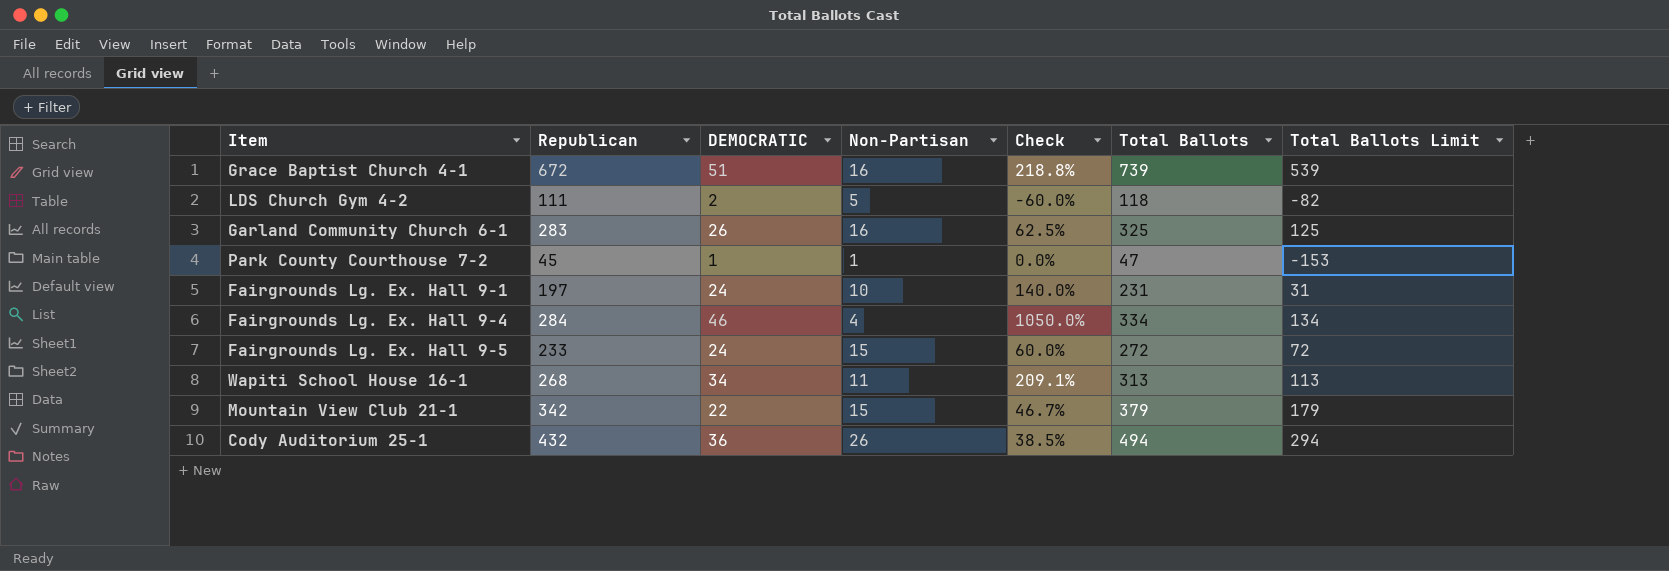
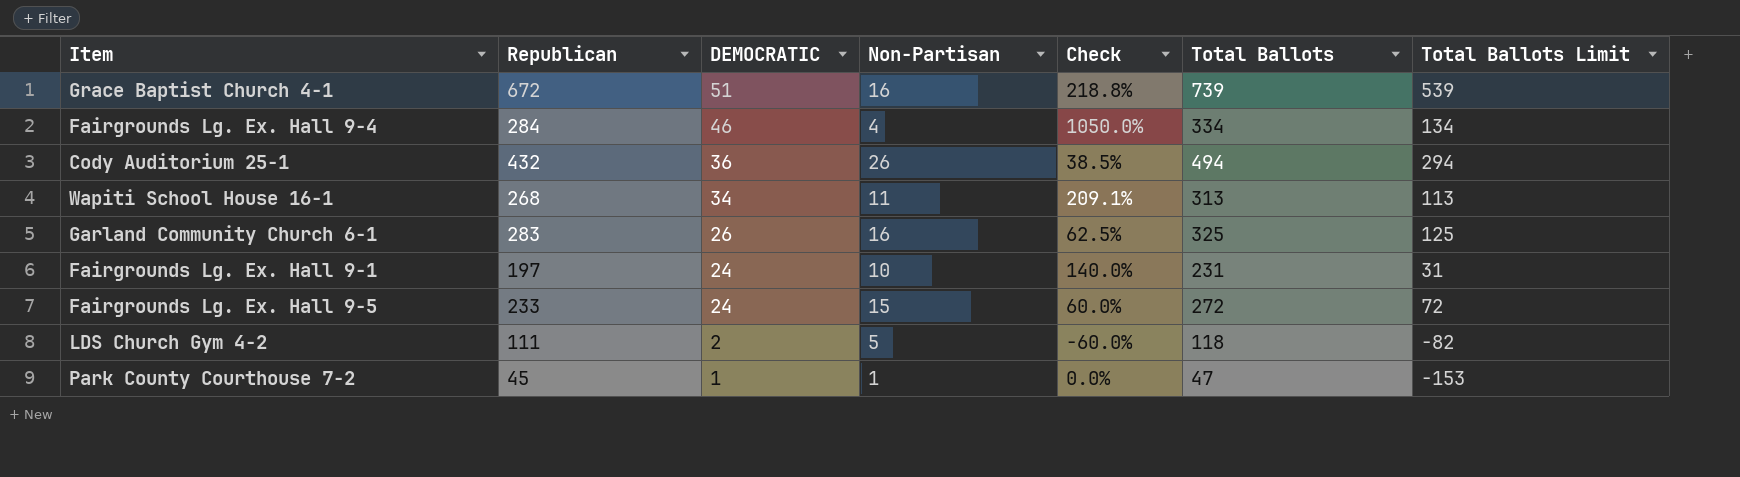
row order: none -> DEMOCRATIC descending
row Mountain View Club 21-1: 342 | 22 | 15 | 46.7% | 379 | 179 -> none

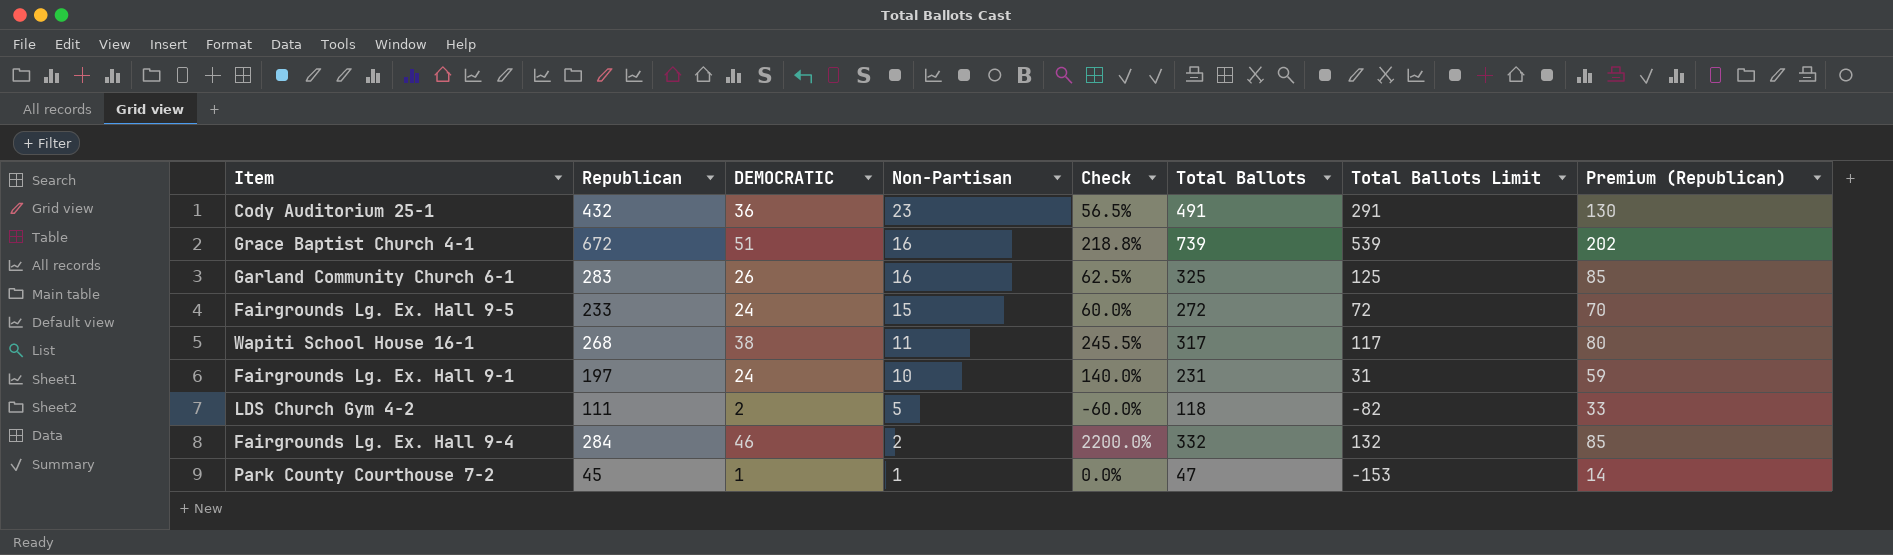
row order: DEMOCRATIC descending -> Non-Partisan descending
column Premium (Republican) | formula: none -> [Republican] * 0.3
Cody Auditorium 25-1 | Non-Partisan: 26 -> 23
Cody Auditorium 25-1 | Check: 38.5% -> 56.5%
Cody Auditorium 25-1 | Total Ballots: 494 -> 491
Cody Auditorium 25-1 | Total Ballots Limit: 294 -> 291
Wapiti School House 16-1 | DEMOCRATIC: 34 -> 38
Wapiti School House 16-1 | Check: 209.1% -> 245.5%
Wapiti School House 16-1 | Total Ballots: 313 -> 317
Wapiti School House 16-1 | Total Ballots Limit: 113 -> 117
Fairgrounds Lg. Ex. Hall 9-4 | Non-Partisan: 4 -> 2
Fairgrounds Lg. Ex. Hall 9-4 | Check: 1050.0% -> 2200.0%
Fairgrounds Lg. Ex. Hall 9-4 | Total Ballots: 334 -> 332
Fairgrounds Lg. Ex. Hall 9-4 | Total Ballots Limit: 134 -> 132

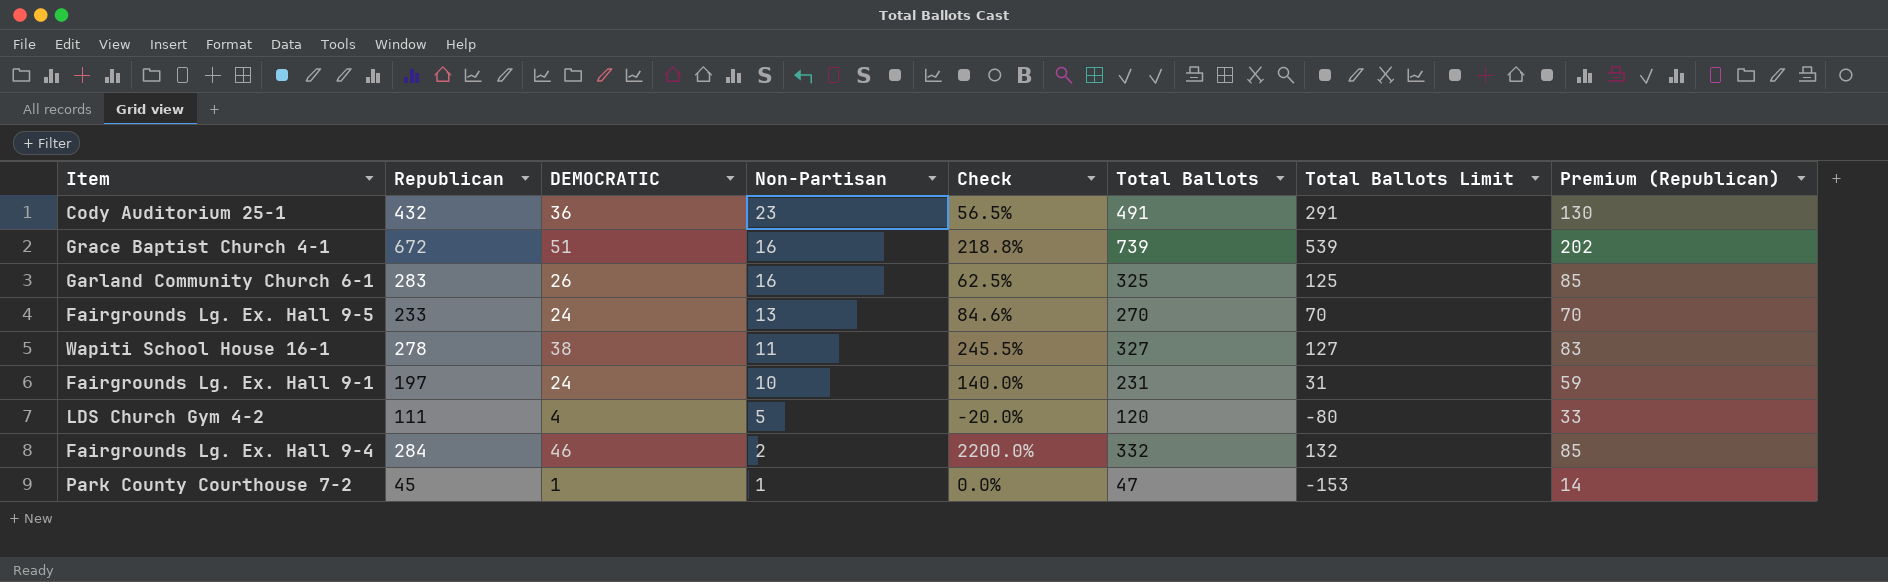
Fairgrounds Lg. Ex. Hall 9-5 | Non-Partisan: 15 -> 13
Fairgrounds Lg. Ex. Hall 9-5 | Check: 60.0% -> 84.6%
Fairgrounds Lg. Ex. Hall 9-5 | Total Ballots: 272 -> 270
Fairgrounds Lg. Ex. Hall 9-5 | Total Ballots Limit: 72 -> 70
Wapiti School House 16-1 | Republican: 268 -> 278
Wapiti School House 16-1 | Total Ballots: 317 -> 327
Wapiti School House 16-1 | Total Ballots Limit: 117 -> 127
Wapiti School House 16-1 | Premium (Republican): 80 -> 83
LDS Church Gym 4-2 | DEMOCRATIC: 2 -> 4
LDS Church Gym 4-2 | Check: -60.0% -> -20.0%
LDS Church Gym 4-2 | Total Ballots: 118 -> 120
LDS Church Gym 4-2 | Total Ballots Limit: -82 -> -80

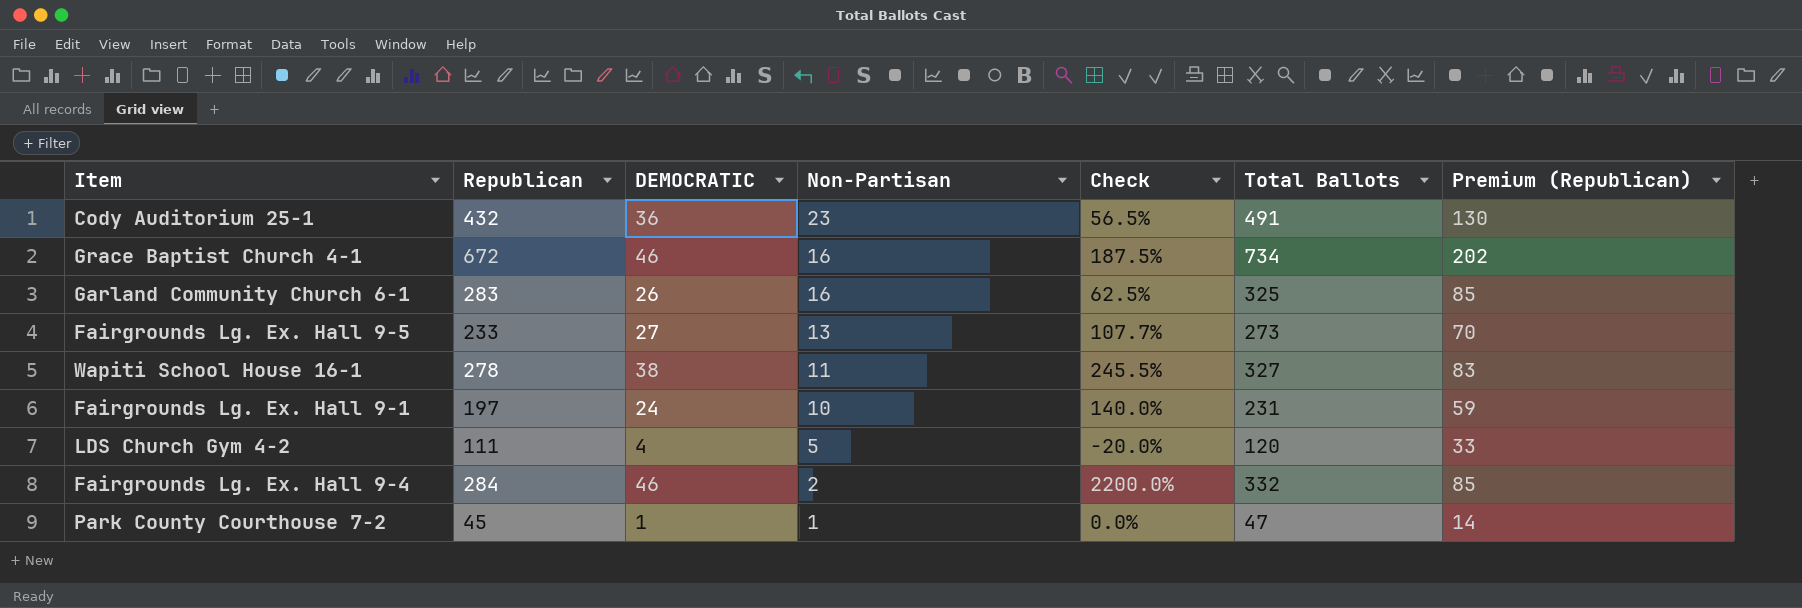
column Total Ballots Limit | formula: [Total Ballots] - 200 -> none
Grace Baptist Church 4-1 | DEMOCRATIC: 51 -> 46
Grace Baptist Church 4-1 | Check: 218.8% -> 187.5%
Grace Baptist Church 4-1 | Total Ballots: 739 -> 734
Fairgrounds Lg. Ex. Hall 9-5 | DEMOCRATIC: 24 -> 27
Fairgrounds Lg. Ex. Hall 9-5 | Check: 84.6% -> 107.7%
Fairgrounds Lg. Ex. Hall 9-5 | Total Ballots: 270 -> 273

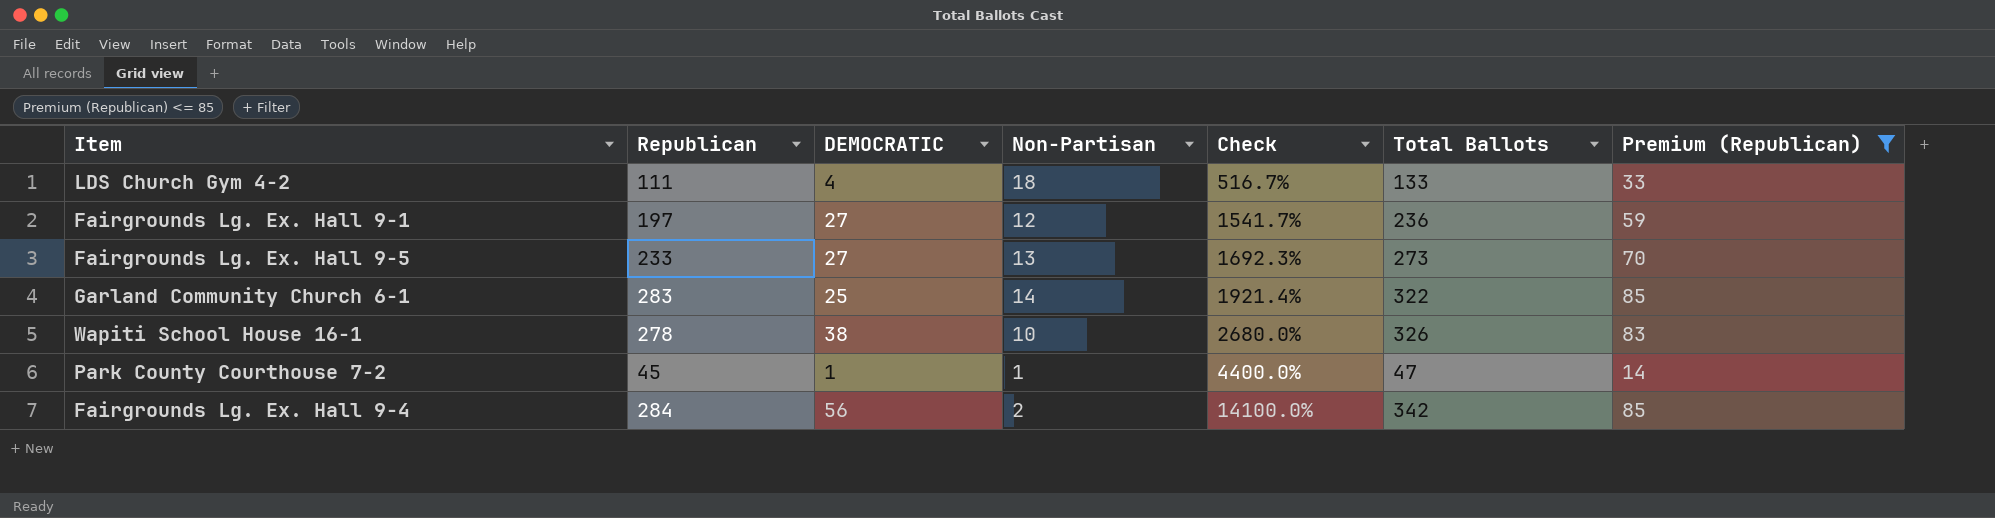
filter: none -> Premium (Republican) <= 85
row order: Non-Partisan descending -> Check ascending
column Check | formula: ([DEMOCRATIC] - [Non-Partisan]) / [Non-Partisan] -> ([Republican] - [Non-Partisan]) / [Non-Partisan]
LDS Church Gym 4-2 | Non-Partisan: 5 -> 18
LDS Church Gym 4-2 | Total Ballots: 120 -> 133
Fairgrounds Lg. Ex. Hall 9-1 | DEMOCRATIC: 24 -> 27
Fairgrounds Lg. Ex. Hall 9-1 | Non-Partisan: 10 -> 12
Fairgrounds Lg. Ex. Hall 9-1 | Total Ballots: 231 -> 236
Garland Community Church 6-1 | DEMOCRATIC: 26 -> 25
Garland Community Church 6-1 | Non-Partisan: 16 -> 14
Garland Community Church 6-1 | Total Ballots: 325 -> 322
Wapiti School House 16-1 | Non-Partisan: 11 -> 10
Wapiti School House 16-1 | Total Ballots: 327 -> 326
Fairgrounds Lg. Ex. Hall 9-4 | DEMOCRATIC: 46 -> 56
Fairgrounds Lg. Ex. Hall 9-4 | Total Ballots: 332 -> 342

